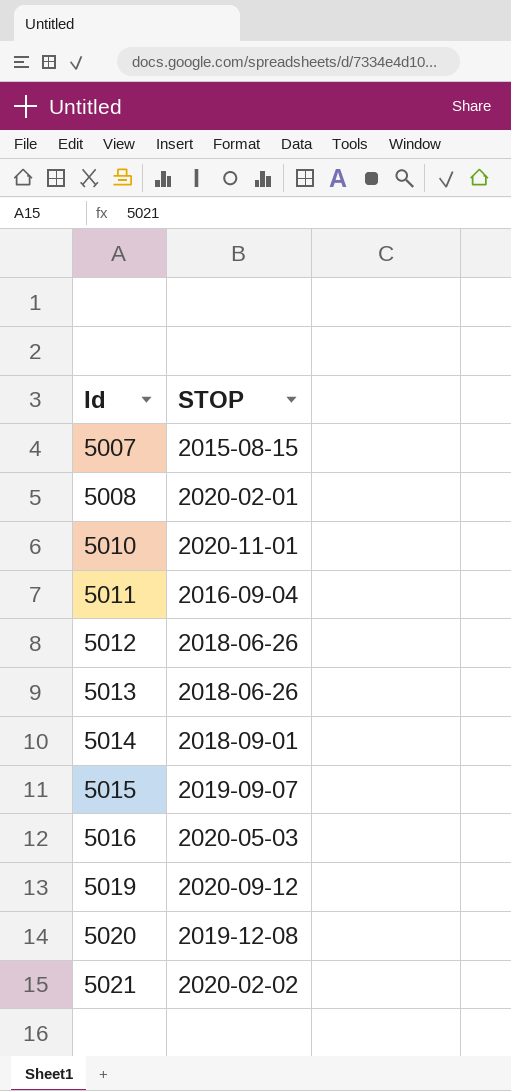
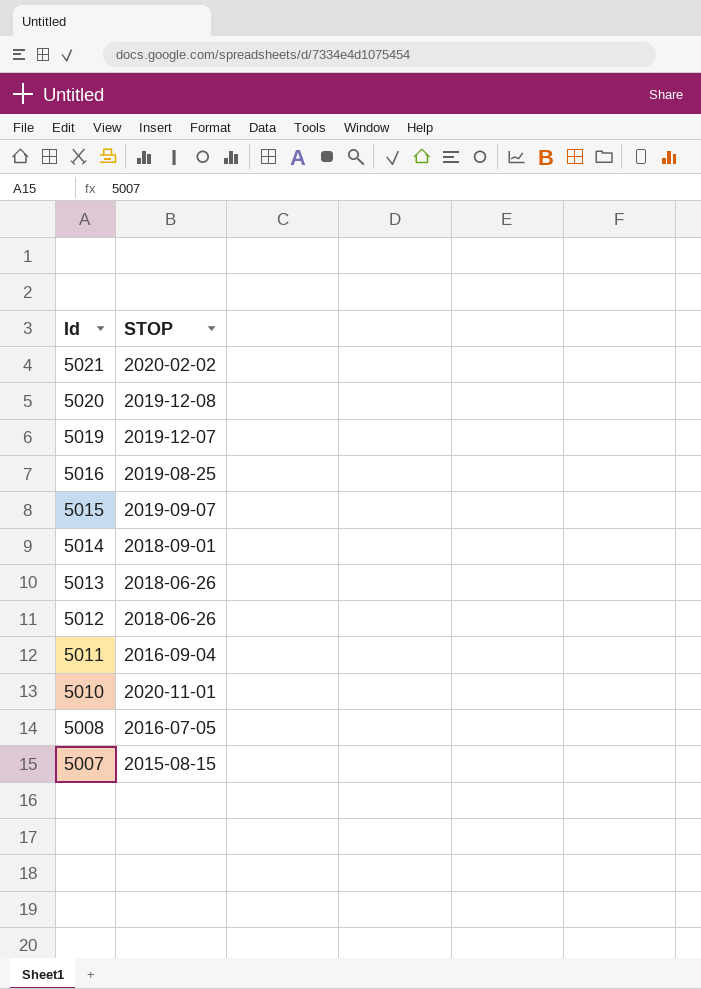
row order: Id ascending -> Id descending
5019 | STOP: 2020-09-12 -> 2019-12-07
5016 | STOP: 2020-05-03 -> 2019-08-25
5008 | STOP: 2020-02-01 -> 2016-07-05

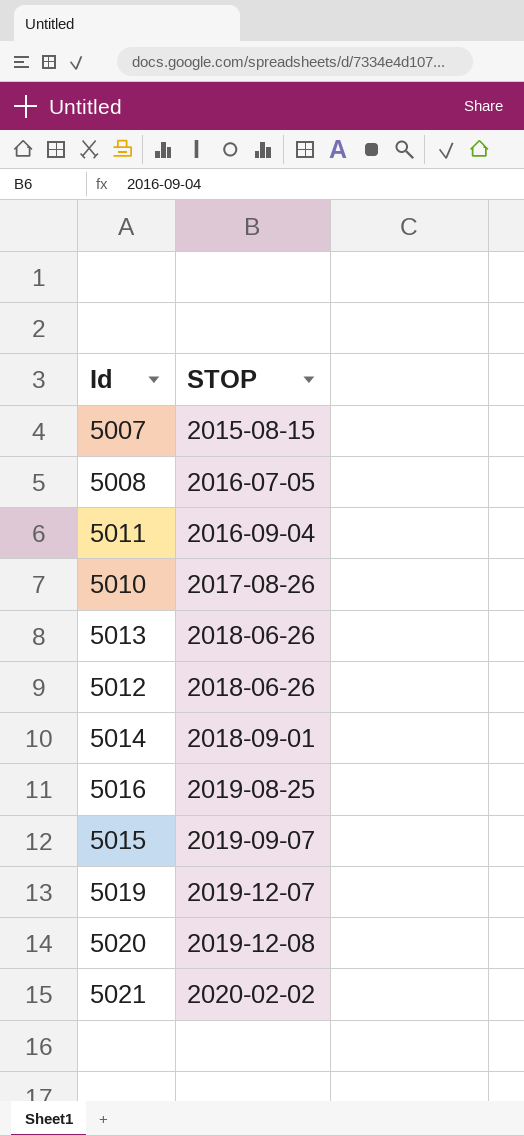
row order: Id descending -> STOP ascending
5010 | STOP: 2020-11-01 -> 2017-08-26

